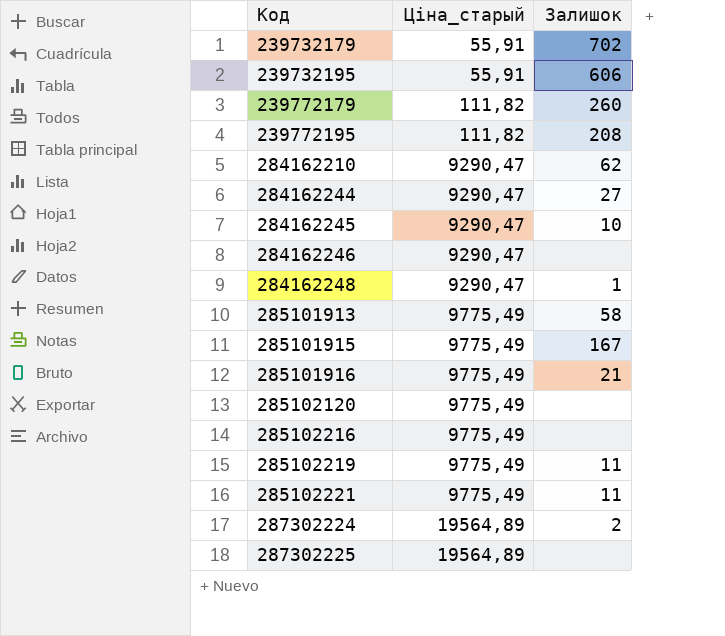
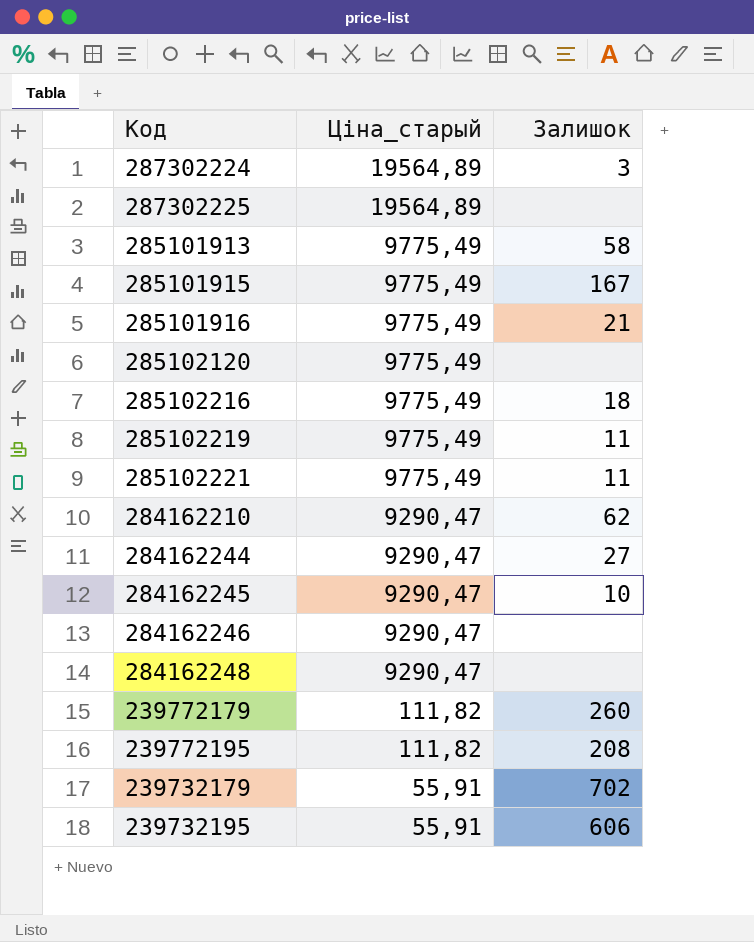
row order: Код ascending -> Ціна_старый descending
287302224 | Залишок: 2 -> 3
285102216 | Залишок: none -> 18
284162248 | Залишок: 1 -> none

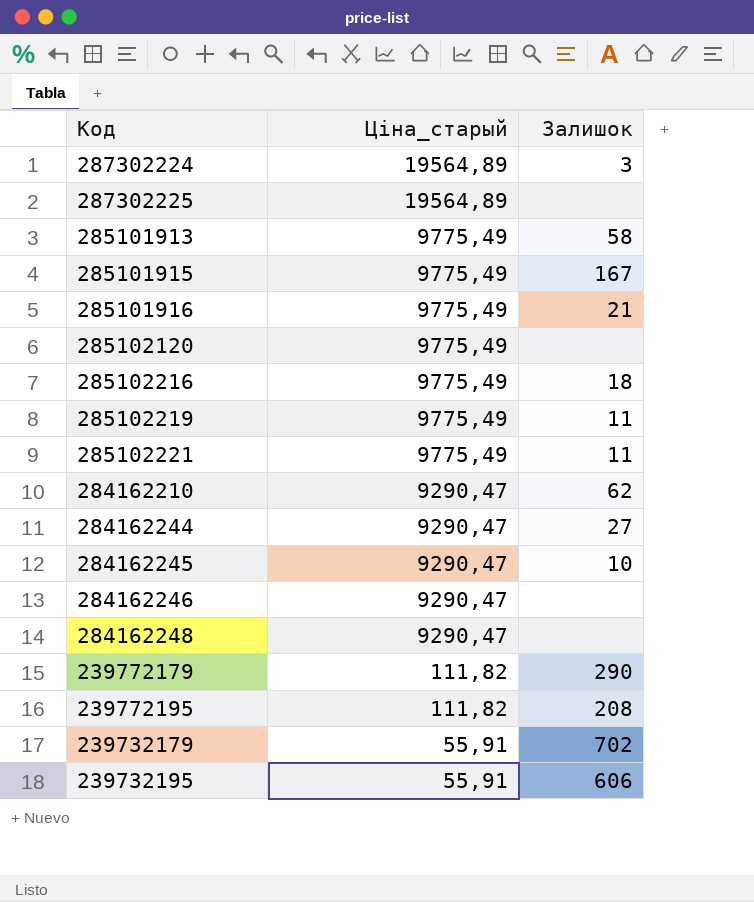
239772179 | Залишок: 260 -> 290

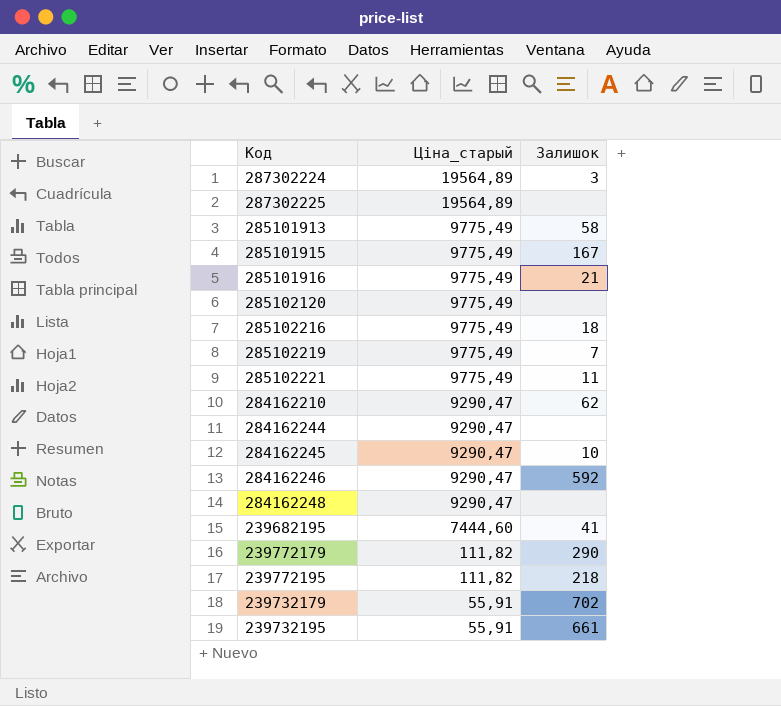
285102219 | Залишок: 11 -> 7
284162244 | Залишок: 27 -> none
284162246 | Залишок: none -> 592
row 239682195: none -> 7444,60 | 41
239772195 | Залишок: 208 -> 218
239732195 | Залишок: 606 -> 661

